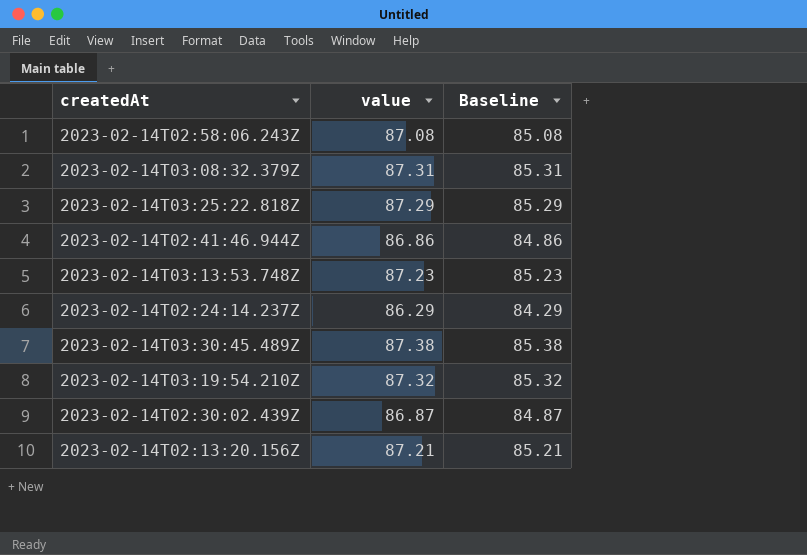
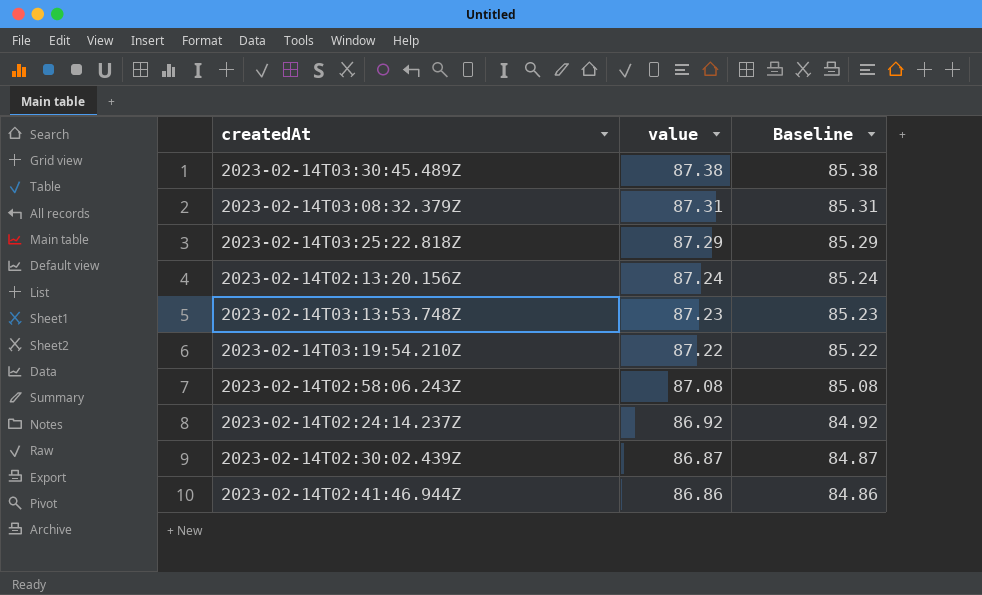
row order: none -> value descending
2023-02-14T02:13:20.156Z | value: 87.21 -> 87.24
2023-02-14T02:13:20.156Z | Baseline: 85.21 -> 85.24
2023-02-14T03:19:54.210Z | value: 87.32 -> 87.22
2023-02-14T03:19:54.210Z | Baseline: 85.32 -> 85.22
2023-02-14T02:24:14.237Z | value: 86.29 -> 86.92
2023-02-14T02:24:14.237Z | Baseline: 84.29 -> 84.92

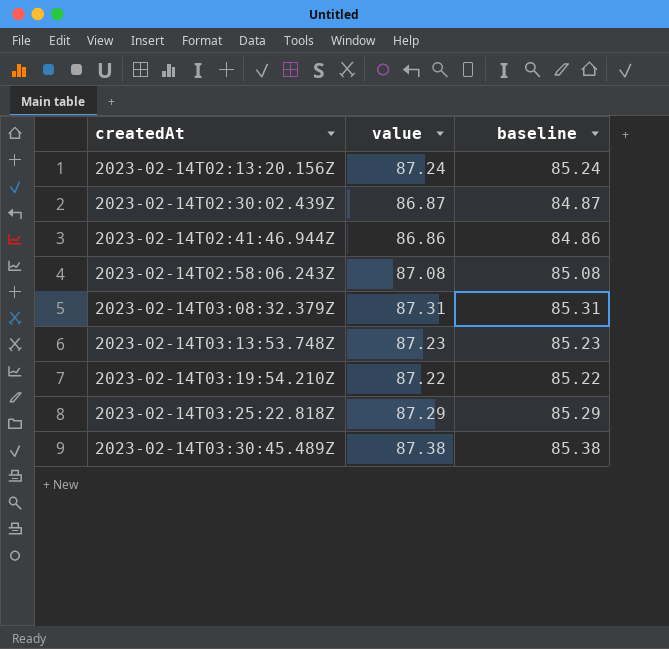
row order: value descending -> createdAt ascending
column name: Baseline -> baseline
row 2023-02-14T02:24:14.237Z: 86.92 | 84.92 -> none

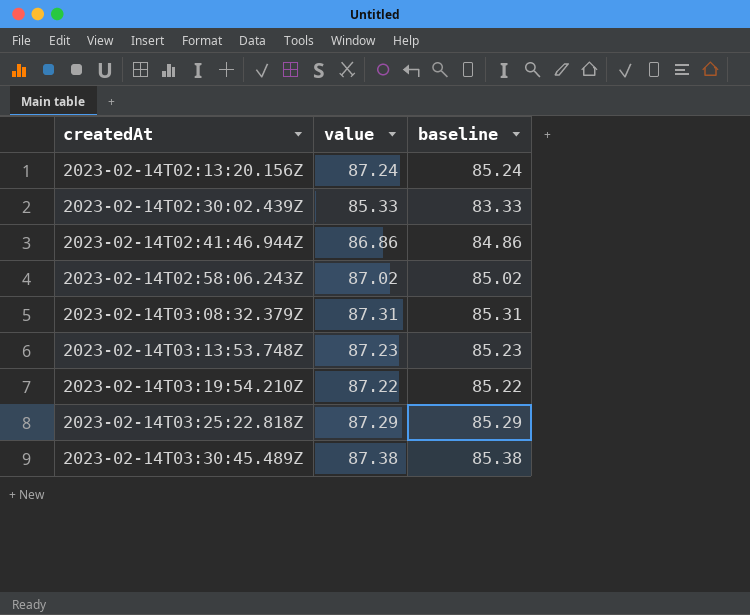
2023-02-14T02:30:02.439Z | value: 86.87 -> 85.33
2023-02-14T02:30:02.439Z | baseline: 84.87 -> 83.33
2023-02-14T02:58:06.243Z | value: 87.08 -> 87.02
2023-02-14T02:58:06.243Z | baseline: 85.08 -> 85.02

